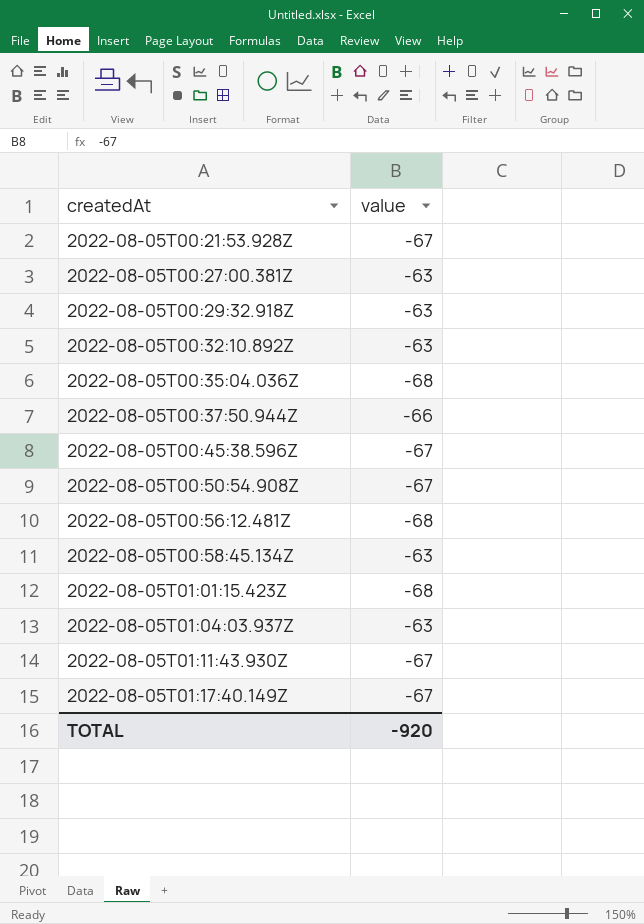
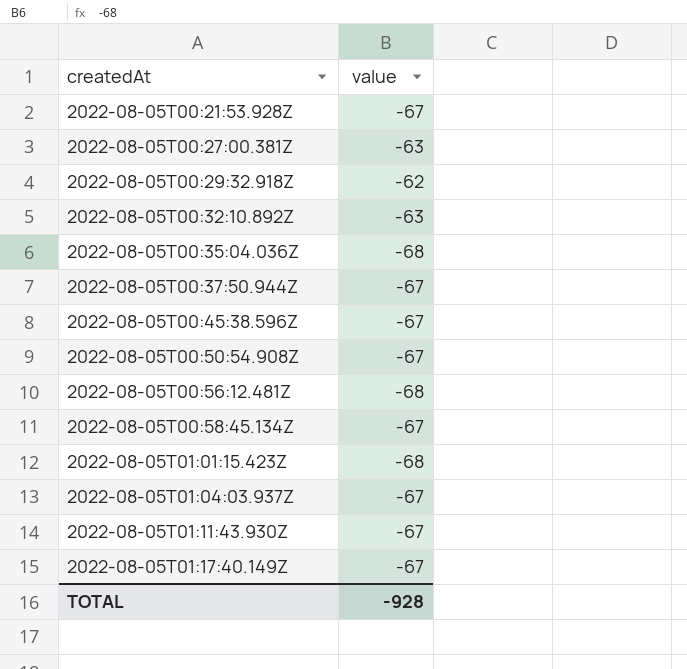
2022-08-05T00:29:32.918Z | value: -63 -> -62
2022-08-05T00:37:50.944Z | value: -66 -> -67
2022-08-05T00:58:45.134Z | value: -63 -> -67
2022-08-05T01:04:03.937Z | value: -63 -> -67
TOTAL | value: -920 -> -928

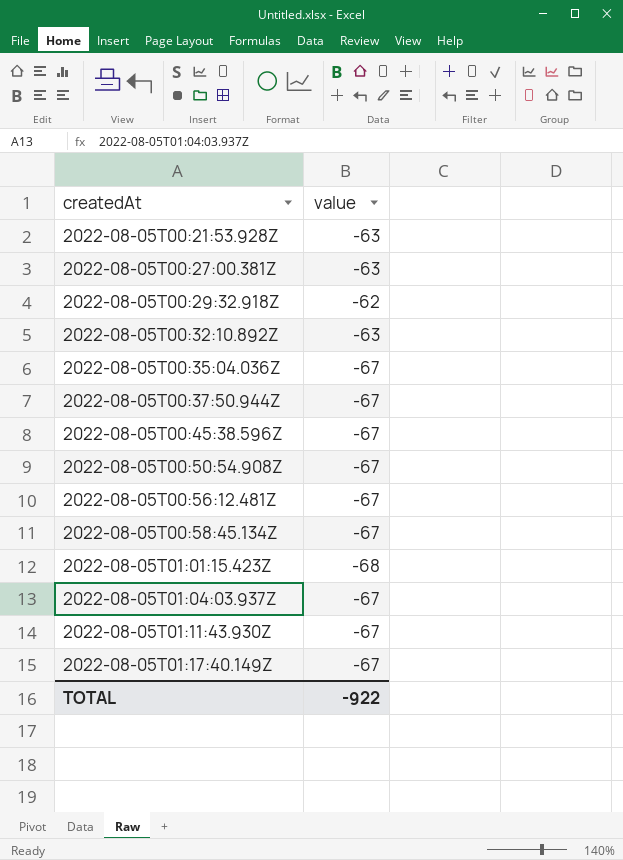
2022-08-05T00:21:53.928Z | value: -67 -> -63
2022-08-05T00:35:04.036Z | value: -68 -> -67
2022-08-05T00:56:12.481Z | value: -68 -> -67
TOTAL | value: -928 -> -922

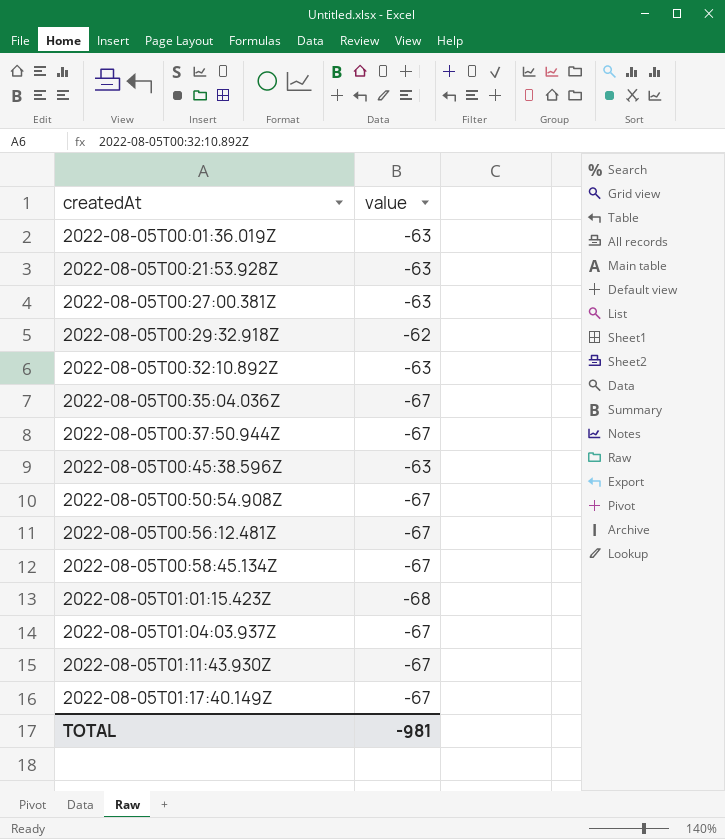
row 2022-08-05T00:01:36.019Z: none -> -63
2022-08-05T00:45:38.596Z | value: -67 -> -63
TOTAL | value: -922 -> -981

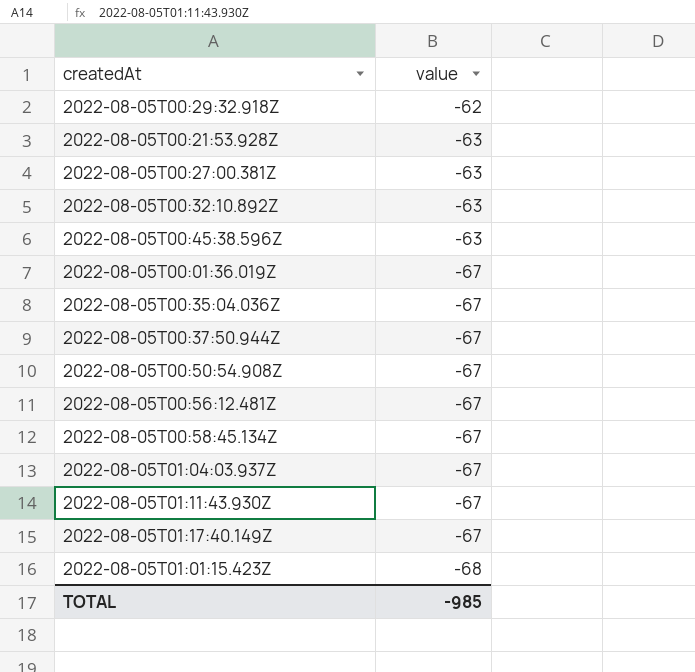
row order: createdAt ascending -> value descending
2022-08-05T00:01:36.019Z | value: -63 -> -67
TOTAL | value: -981 -> -985

